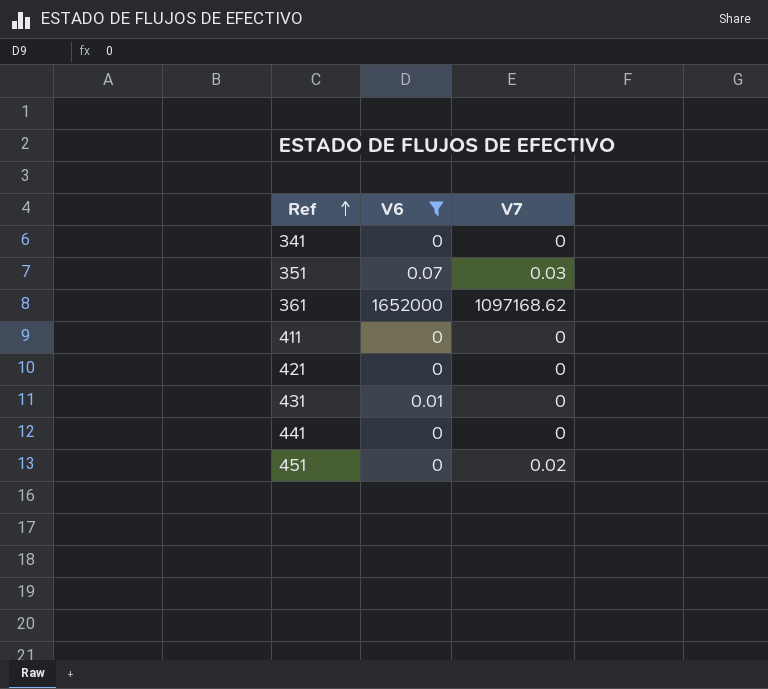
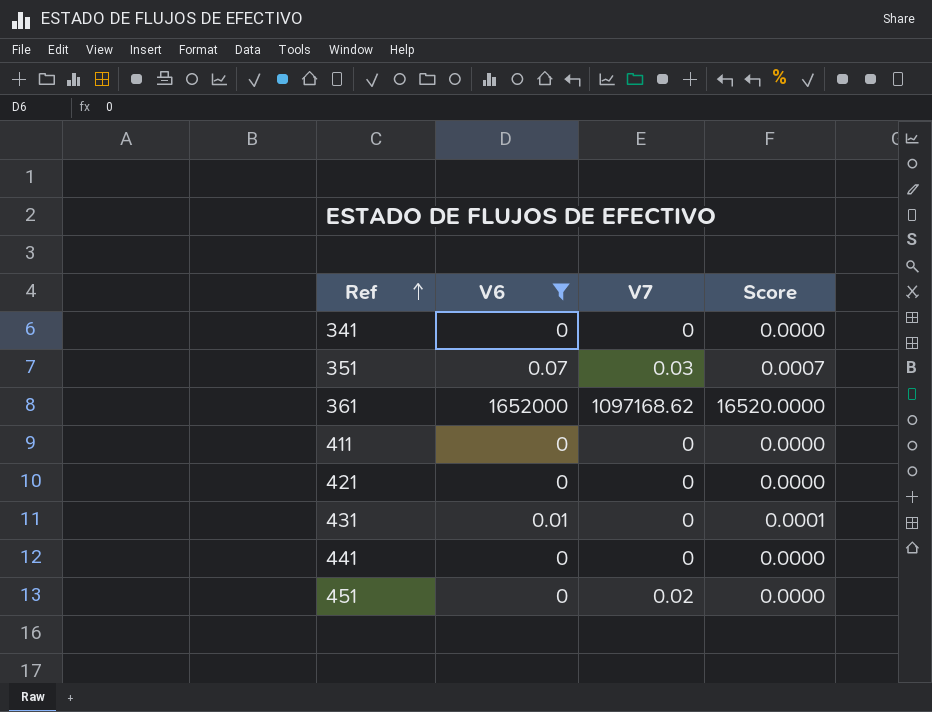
column Score | formula: none -> [V6] * 0.01

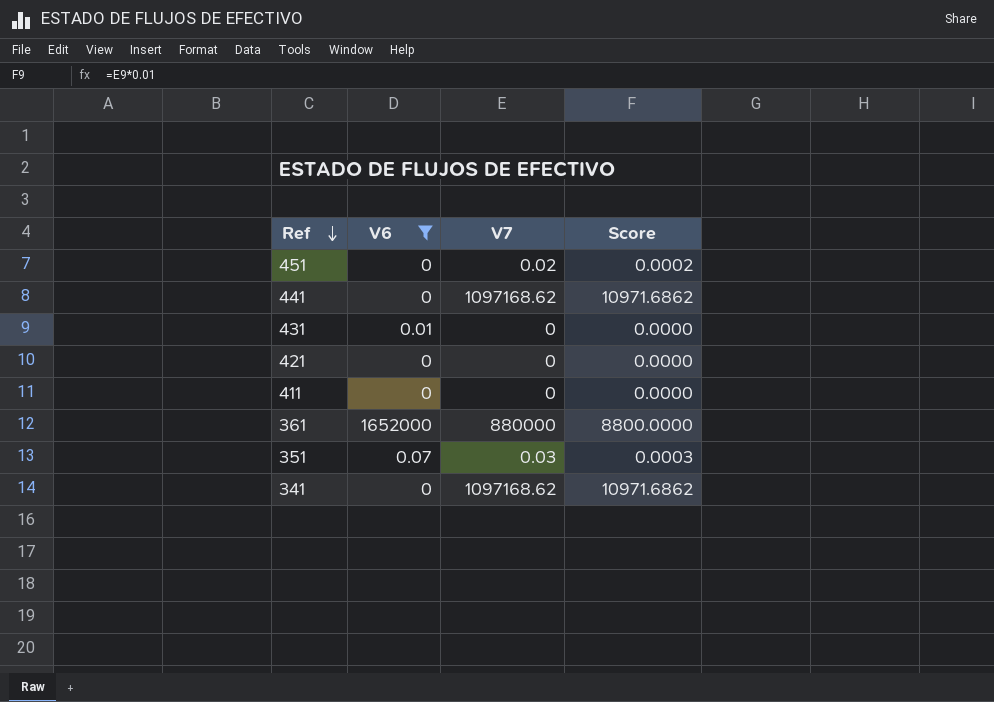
row order: Ref ascending -> Ref descending
column Score | formula: [V6] * 0.01 -> [V7] * 0.01
441 | V7: 0 -> 1097168.62
361 | V7: 1097168.62 -> 880000
341 | V7: 0 -> 1097168.62

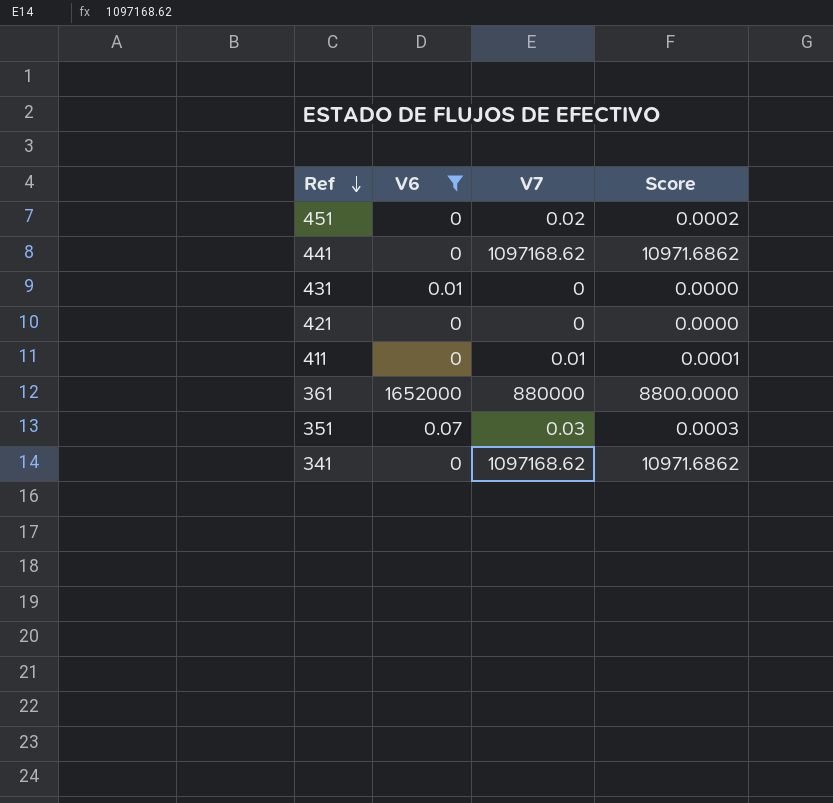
411 | V7: 0 -> 0.01
411 | Score: 0.0000 -> 0.0001

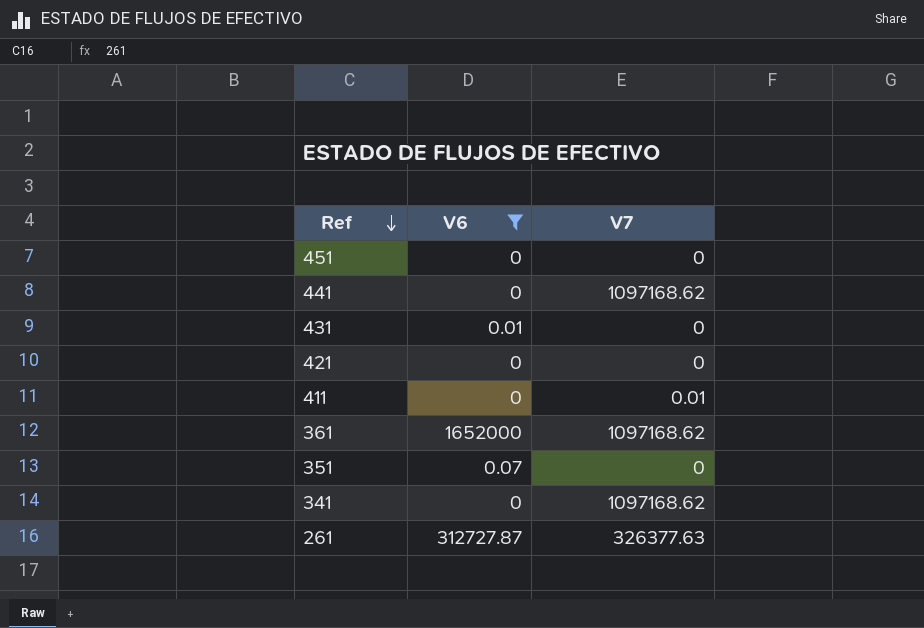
column Score | formula: [V7] * 0.01 -> none
451 | V7: 0.02 -> 0
361 | V7: 880000 -> 1097168.62
351 | V7: 0.03 -> 0
row 261: none -> 312727.87 | 326377.63

